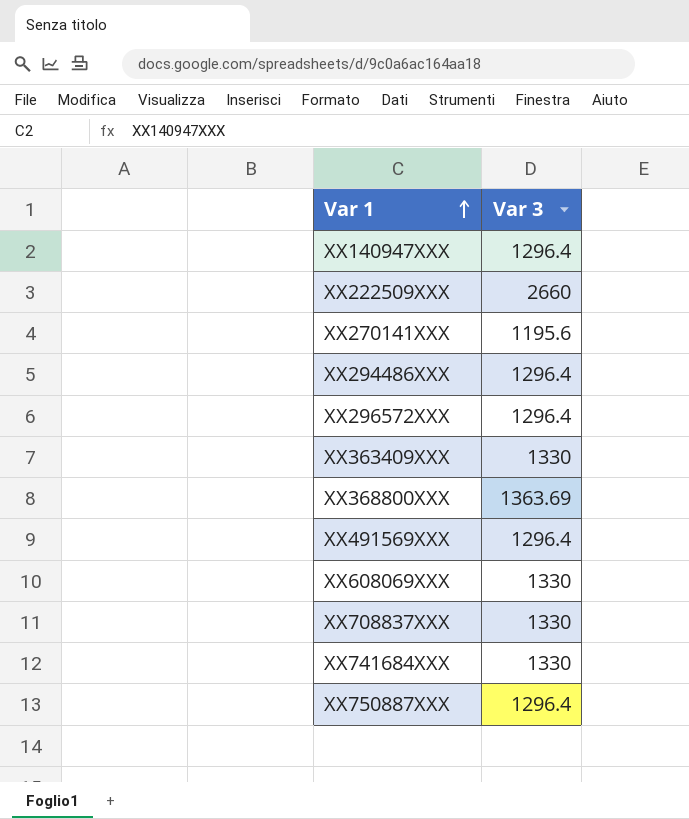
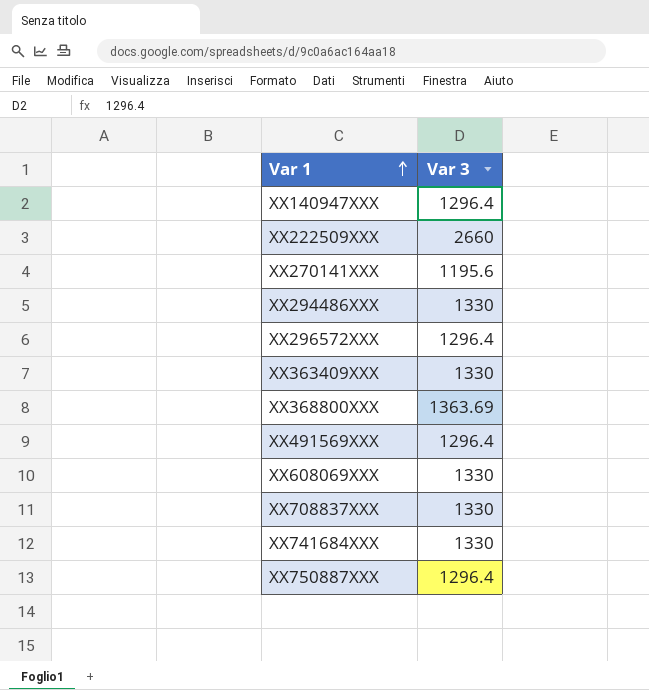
XX294486XXX | Var 3: 1296.4 -> 1330

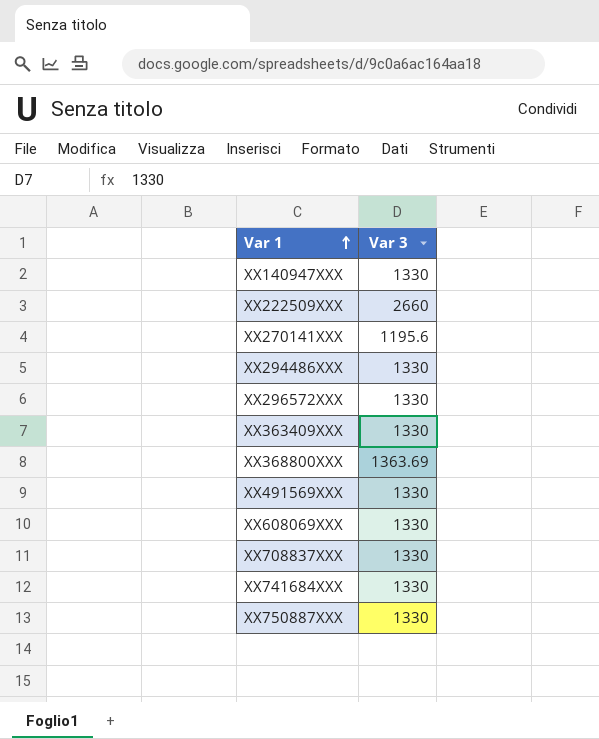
XX140947XXX | Var 3: 1296.4 -> 1330
XX296572XXX | Var 3: 1296.4 -> 1330
XX491569XXX | Var 3: 1296.4 -> 1330
XX750887XXX | Var 3: 1296.4 -> 1330

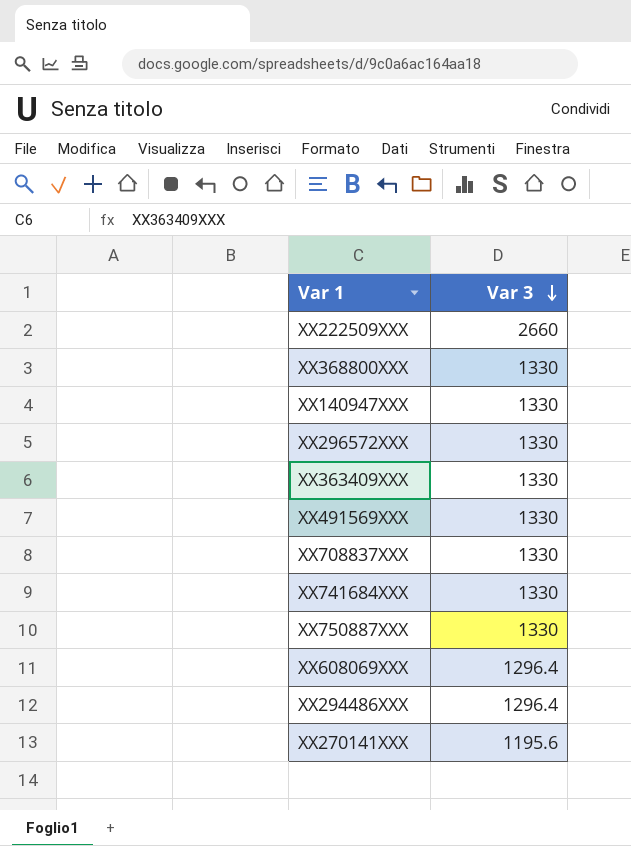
row order: Var 1 ascending -> Var 3 descending
XX368800XXX | Var 3: 1363.69 -> 1330
XX608069XXX | Var 3: 1330 -> 1296.4
XX294486XXX | Var 3: 1330 -> 1296.4

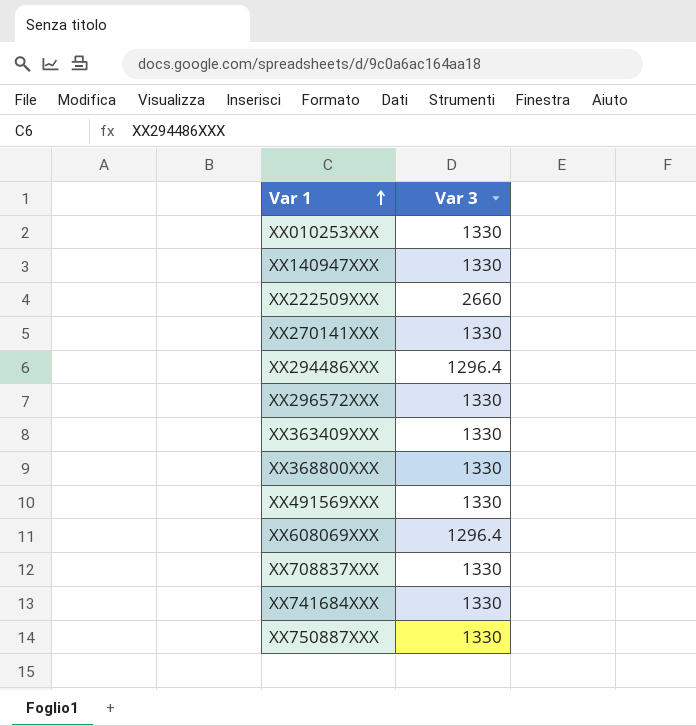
row order: Var 3 descending -> Var 1 ascending
row XX010253XXX: none -> 1330
XX270141XXX | Var 3: 1195.6 -> 1330

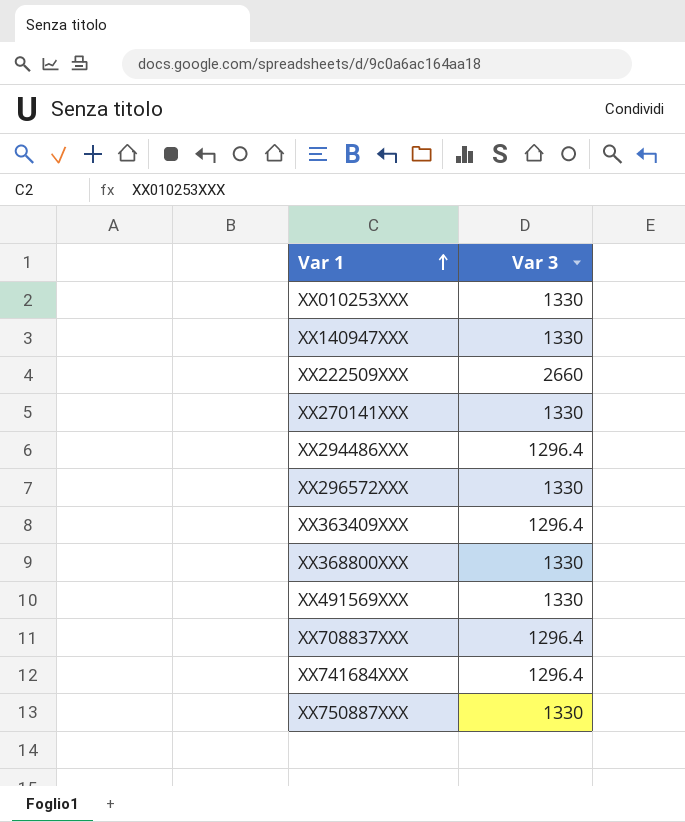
row XX608069XXX: 1296.4 -> none
XX363409XXX | Var 3: 1330 -> 1296.4
XX708837XXX | Var 3: 1330 -> 1296.4
XX741684XXX | Var 3: 1330 -> 1296.4

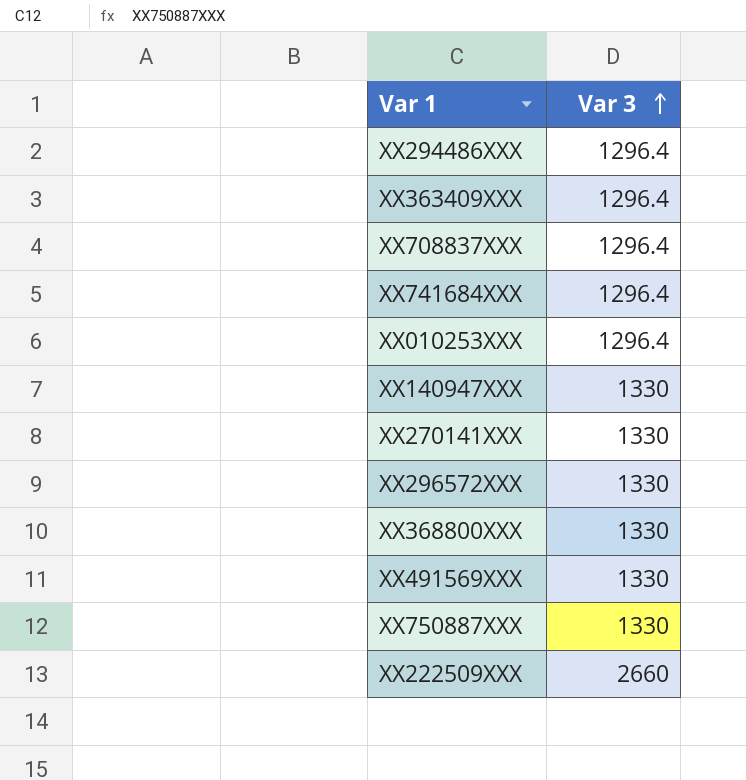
row order: Var 1 ascending -> Var 3 ascending
XX010253XXX | Var 3: 1330 -> 1296.4

